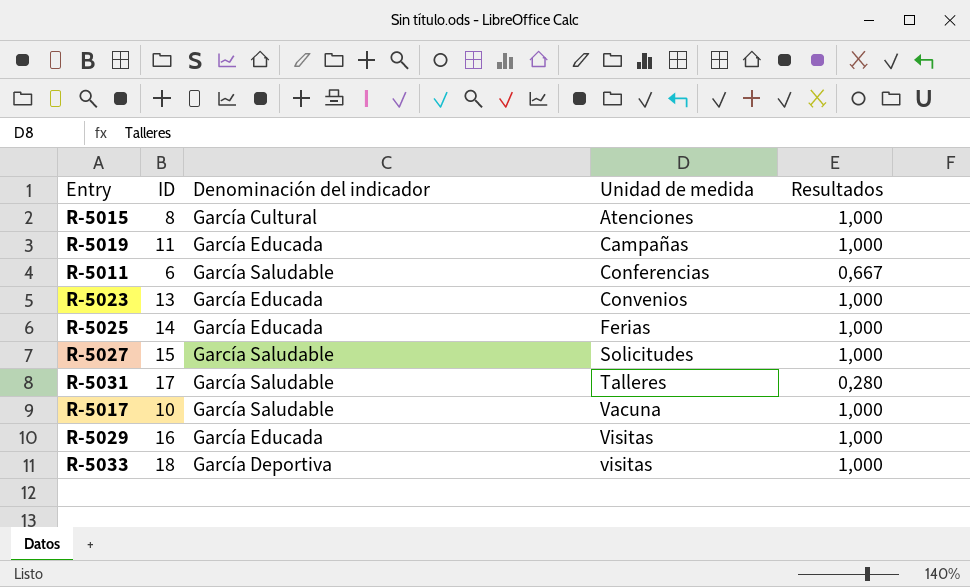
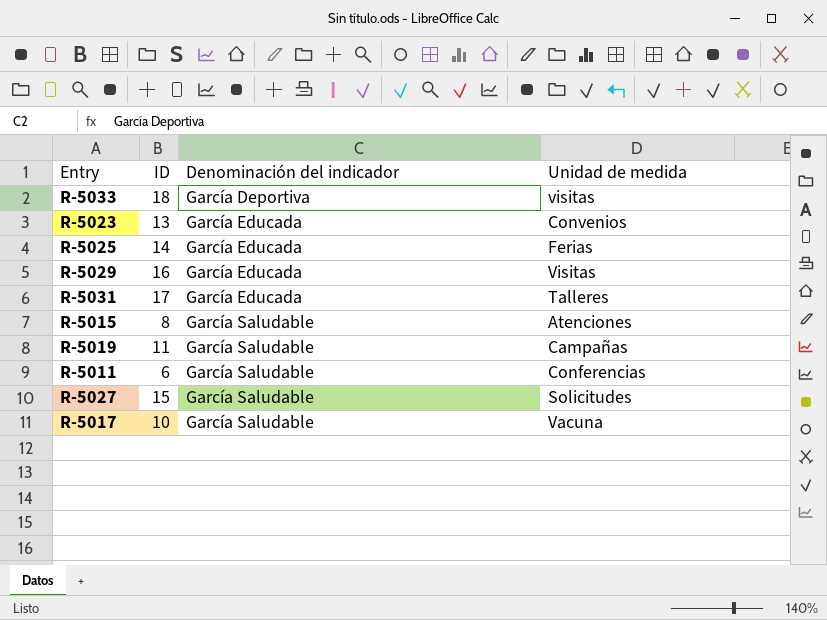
row order: Unidad de medida ascending -> Denominación del indicador ascending
column Resultados | position: 5 -> none
R-5031 | Denominación del indicador: García Saludable -> García Educada
R-5015 | Denominación del indicador: García Cultural -> García Saludable
R-5019 | Denominación del indicador: García Educada -> García Saludable

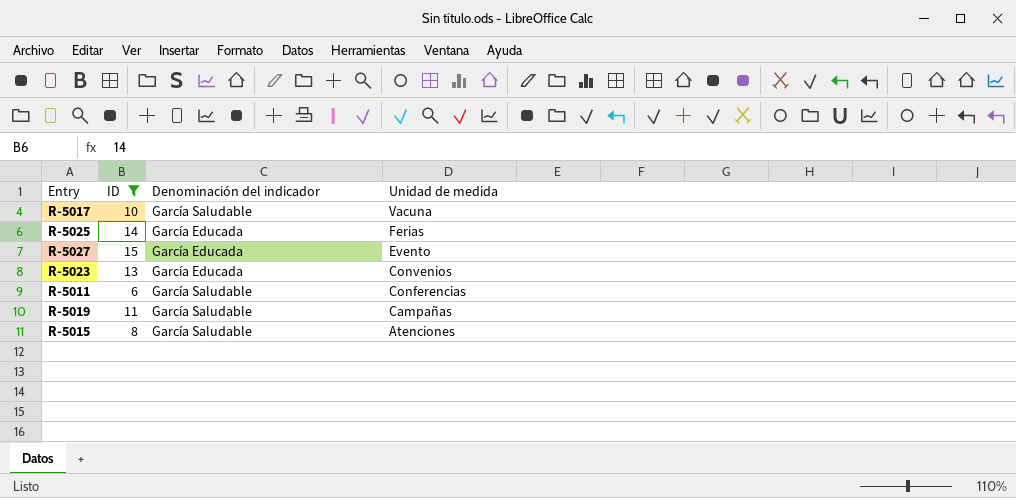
filter: none -> ID <= 15
row order: Denominación del indicador ascending -> Unidad de medida descending
R-5027 | Denominación del indicador: García Saludable -> García Educada
R-5027 | Unidad de medida: Solicitudes -> Evento

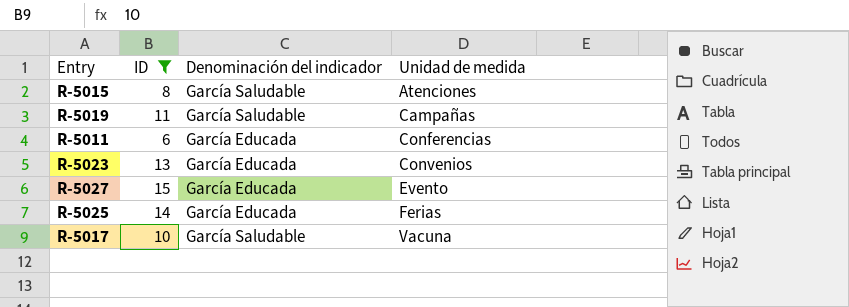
row order: Unidad de medida descending -> Unidad de medida ascending
R-5011 | Denominación del indicador: García Saludable -> García Educada

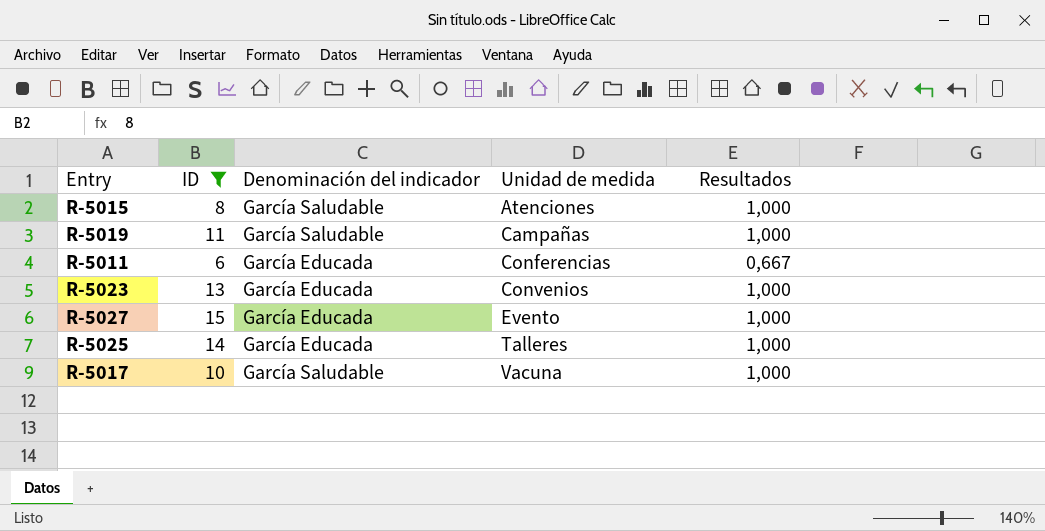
column Resultados | position: none -> 5
R-5025 | Unidad de medida: Ferias -> Talleres

